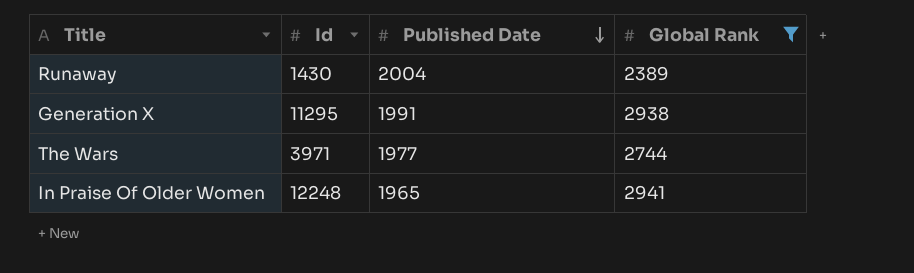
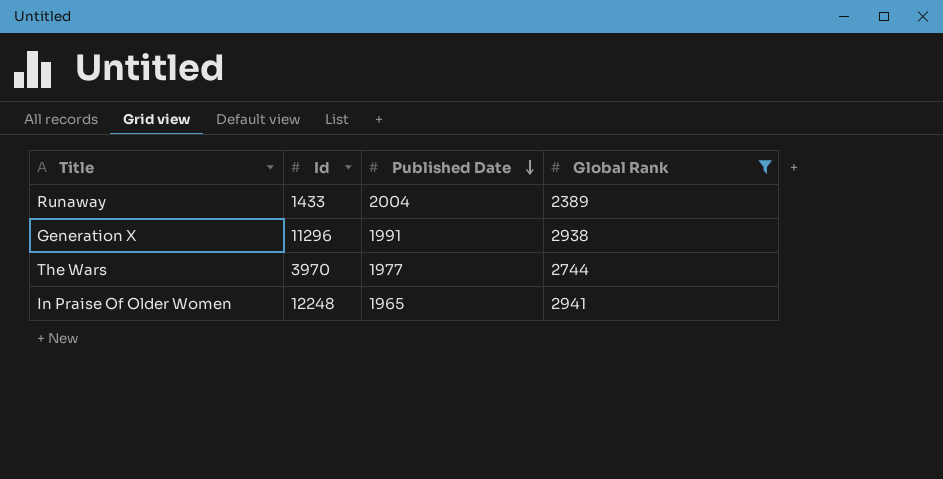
Runaway | Id: 1430 -> 1433
Generation X | Id: 11295 -> 11296
The Wars | Id: 3971 -> 3970

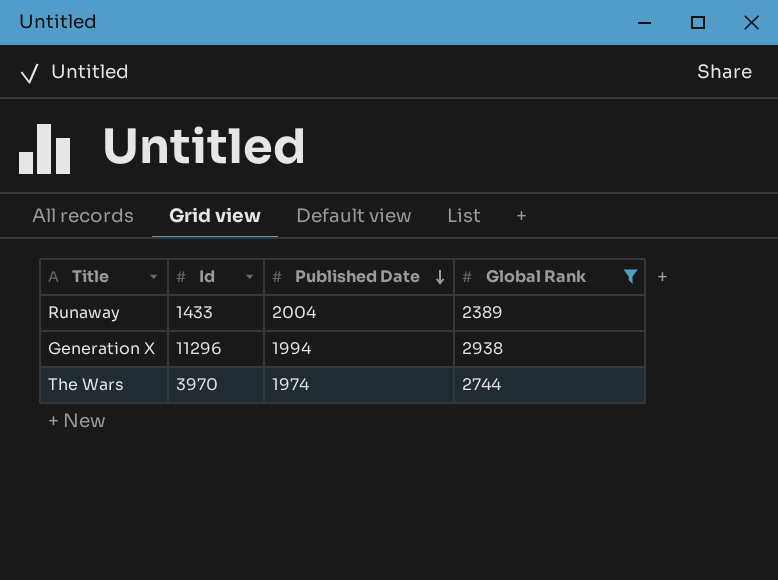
row In Praise Of Older Women: 12248 | 1965 | 2941 -> none
Generation X | Published Date: 1991 -> 1994
The Wars | Published Date: 1977 -> 1974

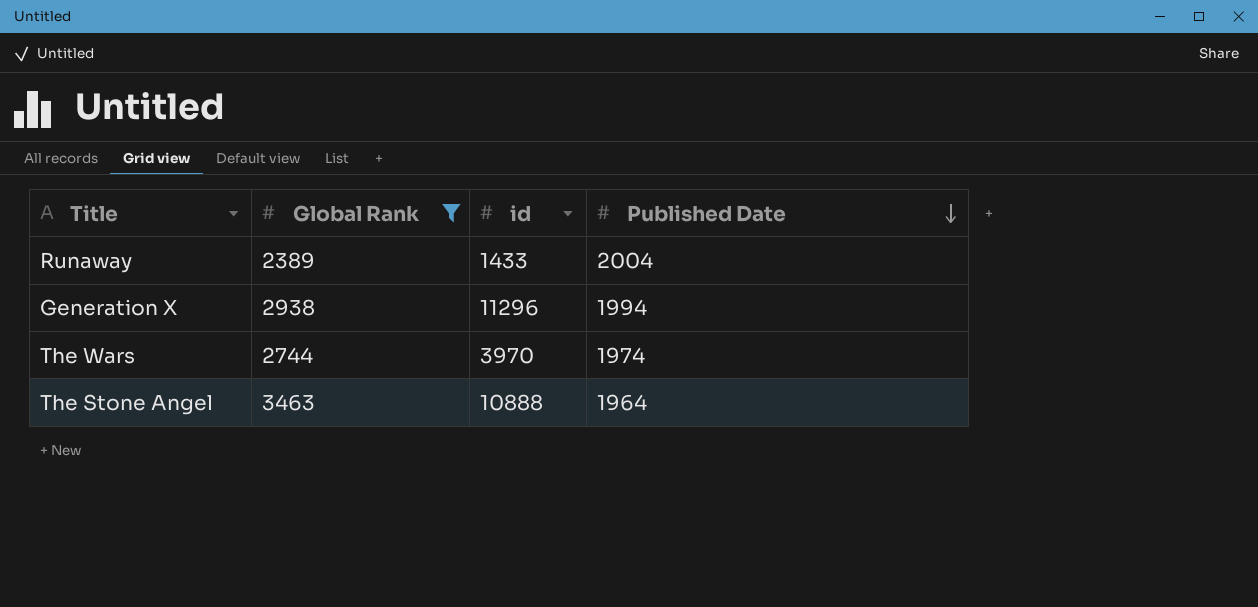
column Global Rank | position: 4 -> 2
column name: Id -> id
row The Stone Angel: none -> 3463 | 10888 | 1964

